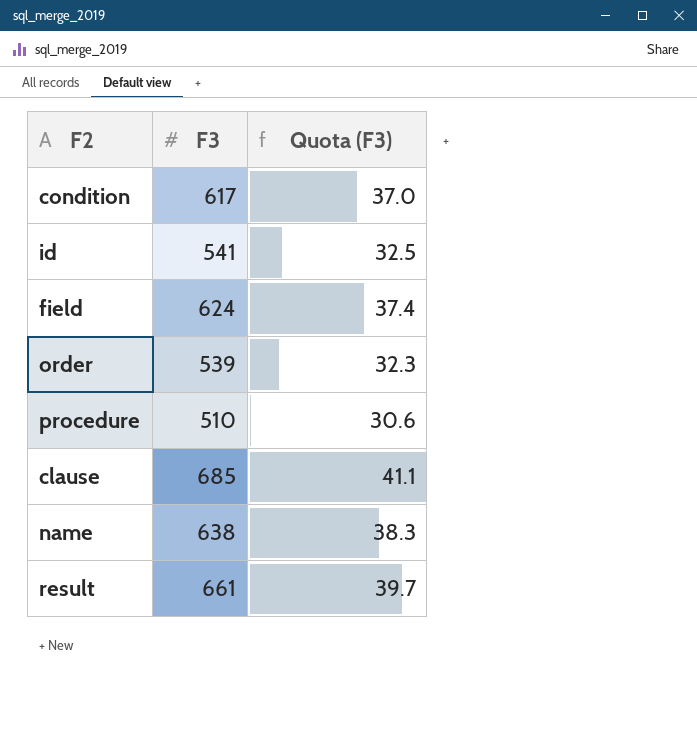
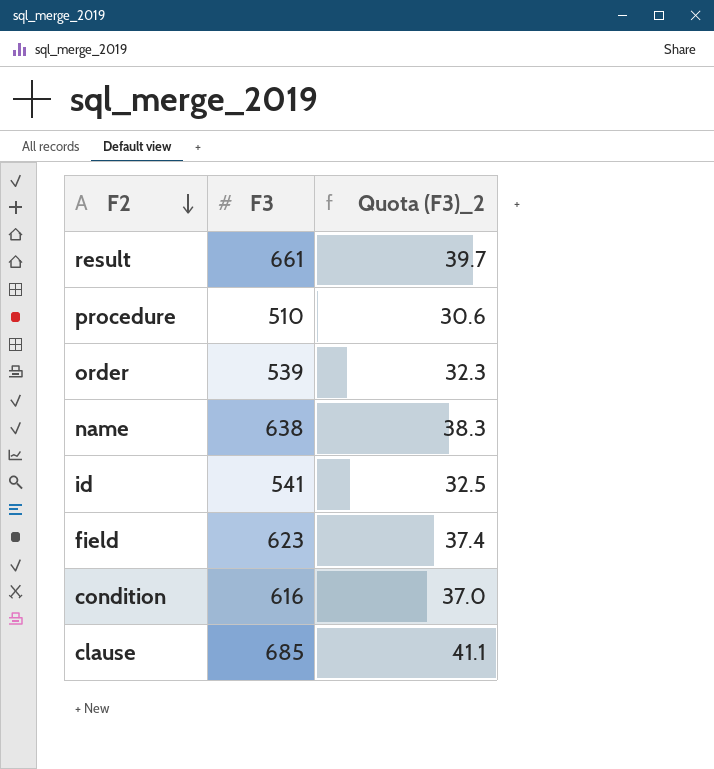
row order: none -> F2 descending
column name: Quota (F3) -> Quota (F3)_2
field | F3: 624 -> 623
condition | F3: 617 -> 616

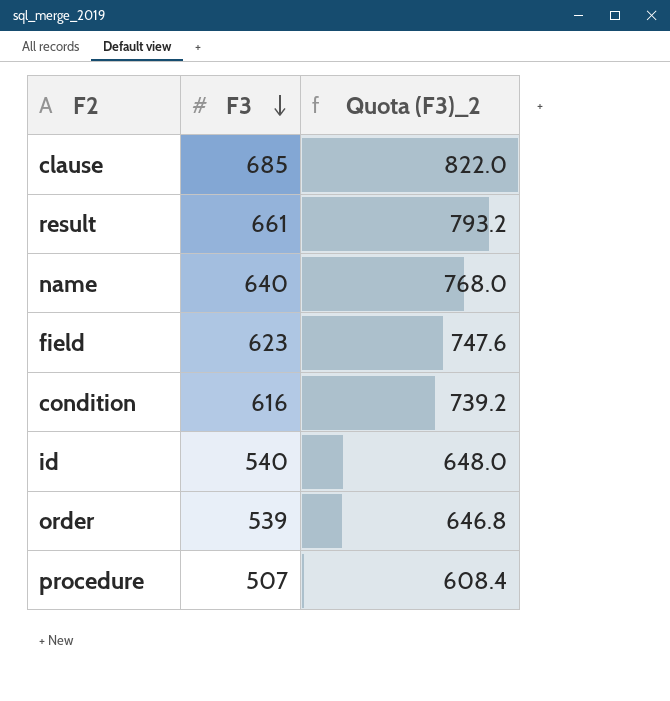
row order: F2 descending -> F3 descending
column Quota (F3)_2 | formula: [F3] * 0.06 -> [F3] * 1.2
name | F3: 638 -> 640
id | F3: 541 -> 540
procedure | F3: 510 -> 507

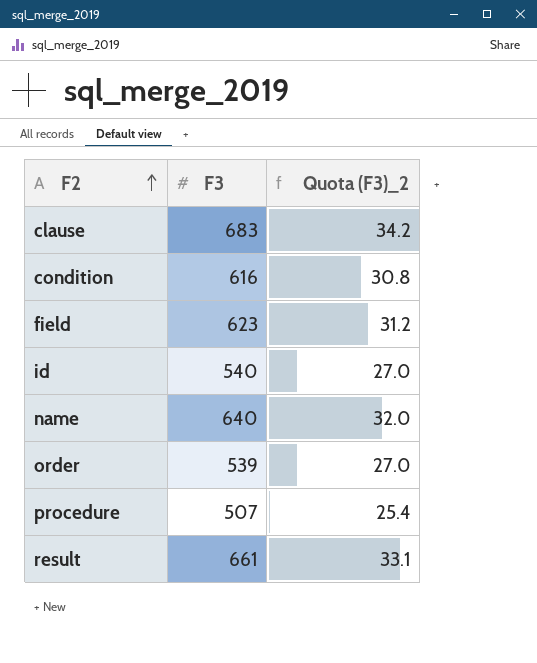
row order: F3 descending -> F2 ascending
column Quota (F3)_2 | formula: [F3] * 1.2 -> [F3] * 0.05
clause | F3: 685 -> 683

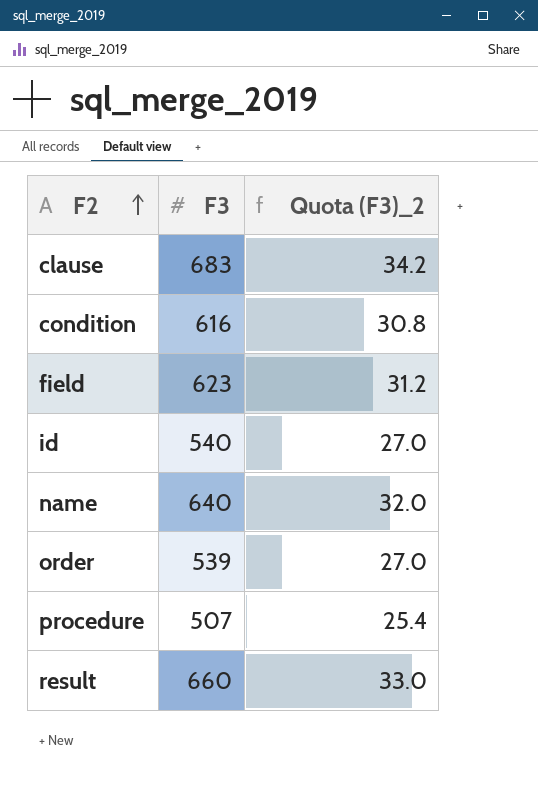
result | F3: 661 -> 660
result | Quota (F3)_2: 33.1 -> 33.0

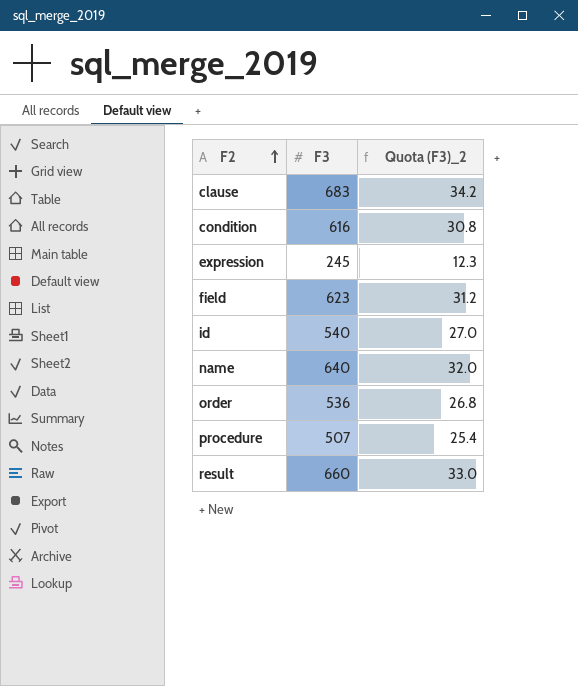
row expression: none -> 245 | 12.3
order | F3: 539 -> 536
order | Quota (F3)_2: 27.0 -> 26.8

